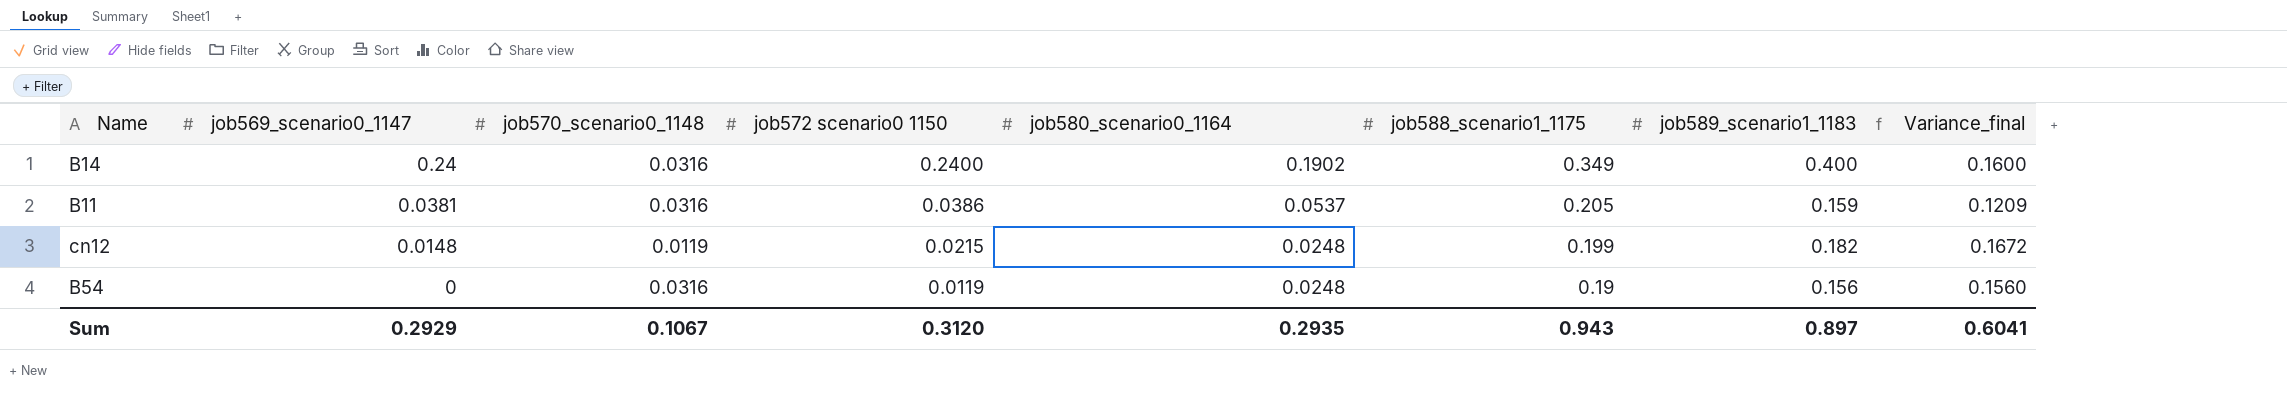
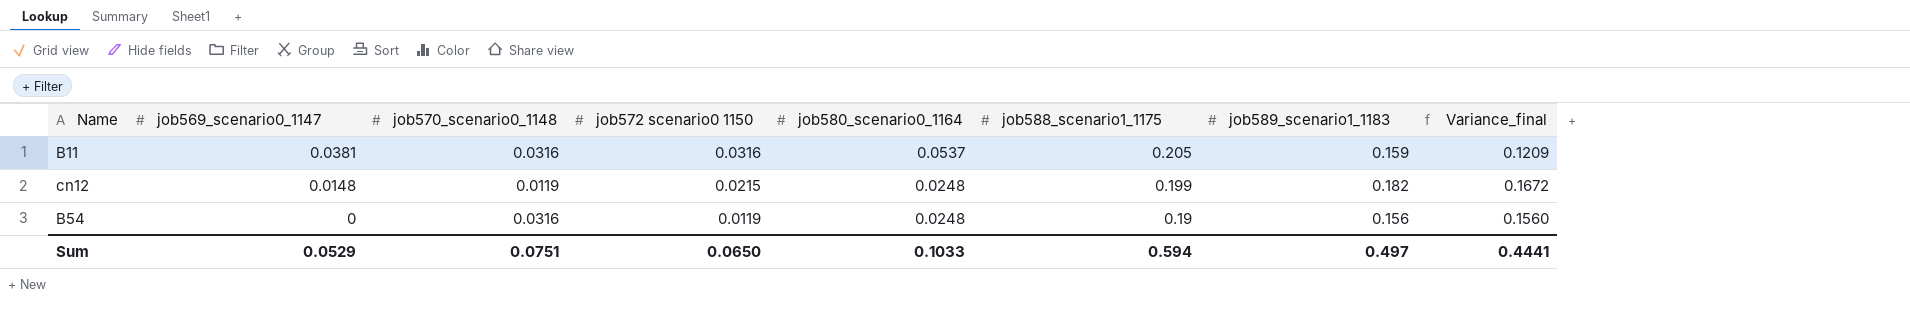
row B14: 0.24 | 0.0316 | 0.2400 | 0.1902 | 0.349 | 0.400 | 0.1600 -> none
B11 | job572 scenario0 1150: 0.0386 -> 0.0316
Sum | job569_scenario0_1147: 0.2929 -> 0.0529
Sum | job570_scenario0_1148: 0.1067 -> 0.0751
Sum | job572 scenario0 1150: 0.3120 -> 0.0650
Sum | job580_scenario0_1164: 0.2935 -> 0.1033
Sum | job588_scenario1_1175: 0.943 -> 0.594
Sum | job589_scenario1_1183: 0.897 -> 0.497
Sum | Variance_final: 0.6041 -> 0.4441

